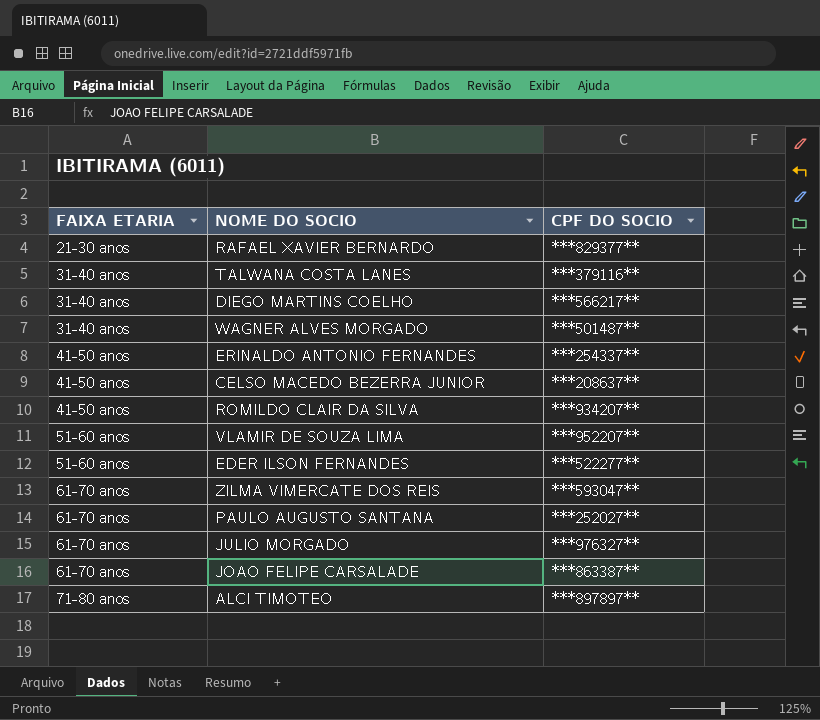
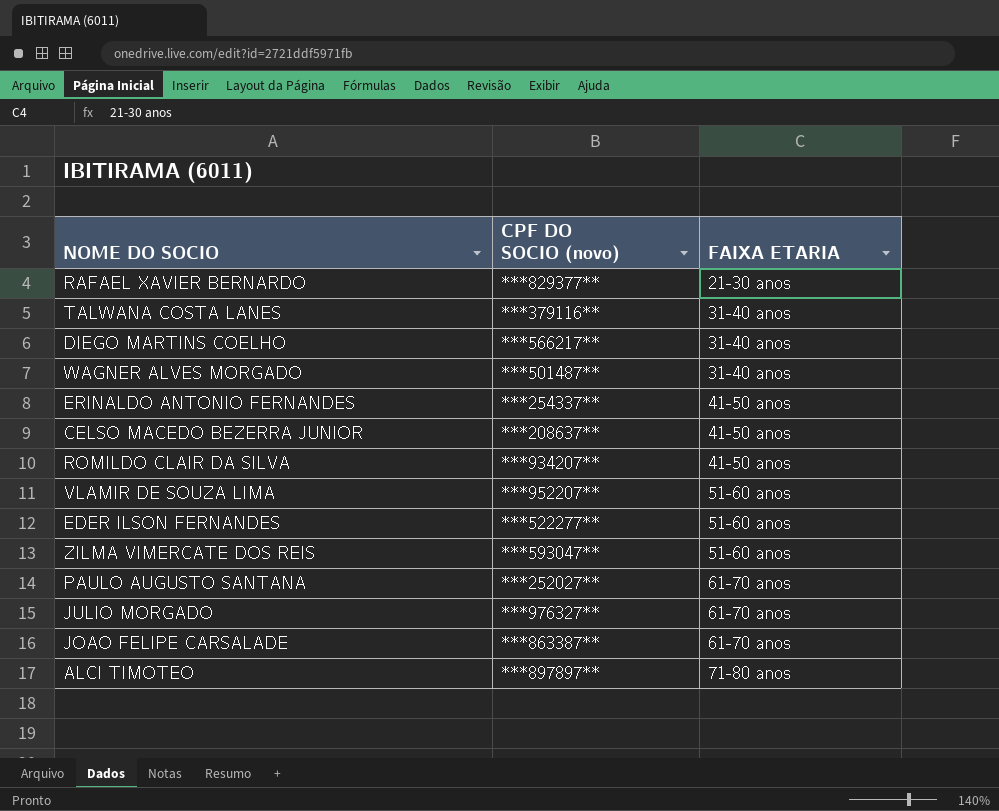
column name: CPF DO SOCIO -> CPF DO SOCIO (novo)
column FAIXA ETARIA | position: 1 -> 3
ZILMA VIMERCATE DOS REIS | FAIXA ETARIA: 61-70 anos -> 51-60 anos

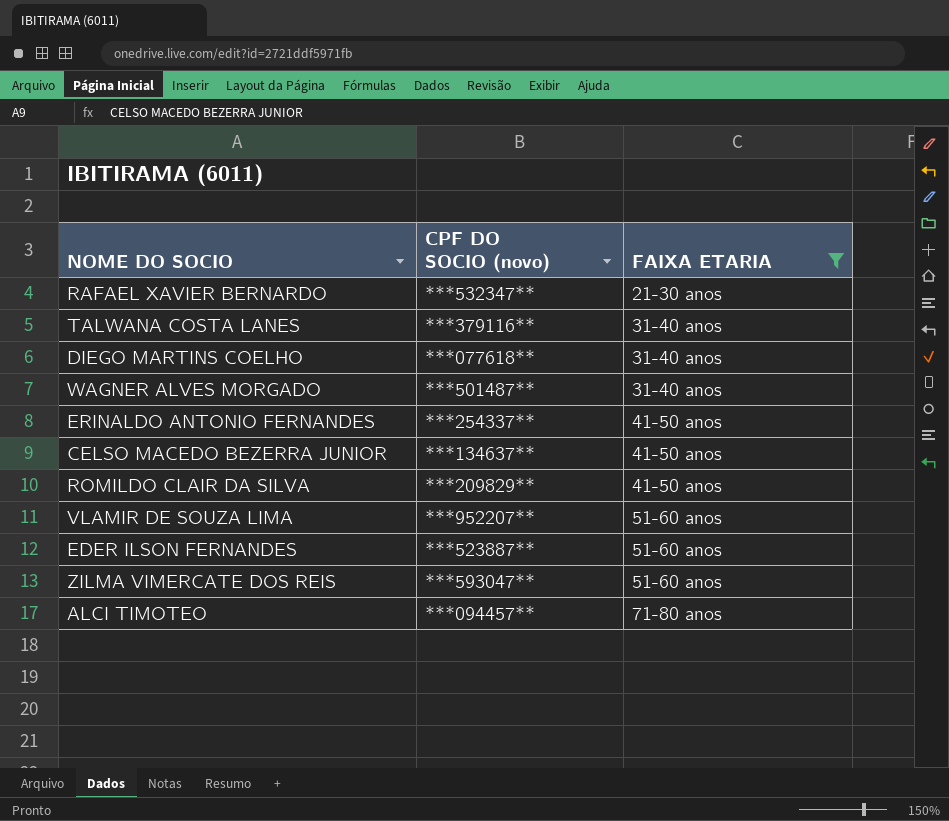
filter: none -> FAIXA ETARIA != 61-70 anos
RAFAEL XAVIER BERNARDO | CPF DO SOCIO (novo): ***829377** -> ***532347**
DIEGO MARTINS COELHO | CPF DO SOCIO (novo): ***566217** -> ***077618**
CELSO MACEDO BEZERRA JUNIOR | CPF DO SOCIO (novo): ***208637** -> ***134637**
ROMILDO CLAIR DA SILVA | CPF DO SOCIO (novo): ***934207** -> ***209829**
EDER ILSON FERNANDES | CPF DO SOCIO (novo): ***522277** -> ***523887**
ALCI TIMOTEO | CPF DO SOCIO (novo): ***897897** -> ***094457**

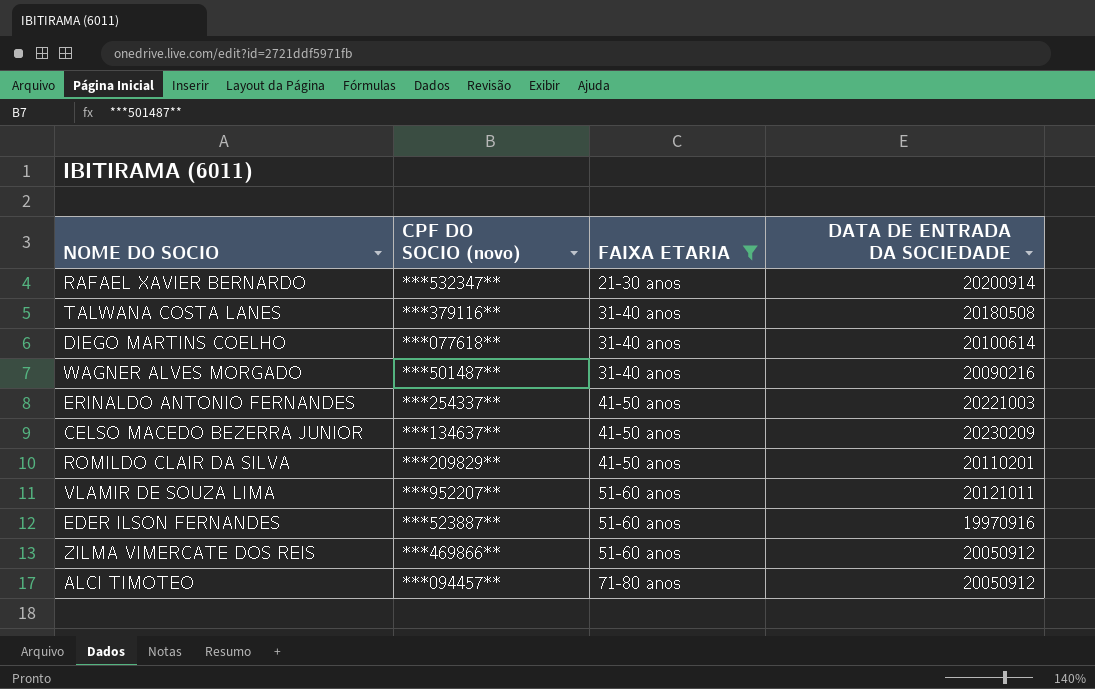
column DATA DE ENTRADA DA SOCIEDADE | position: none -> 4
ZILMA VIMERCATE DOS REIS | CPF DO SOCIO (novo): ***593047** -> ***469866**

